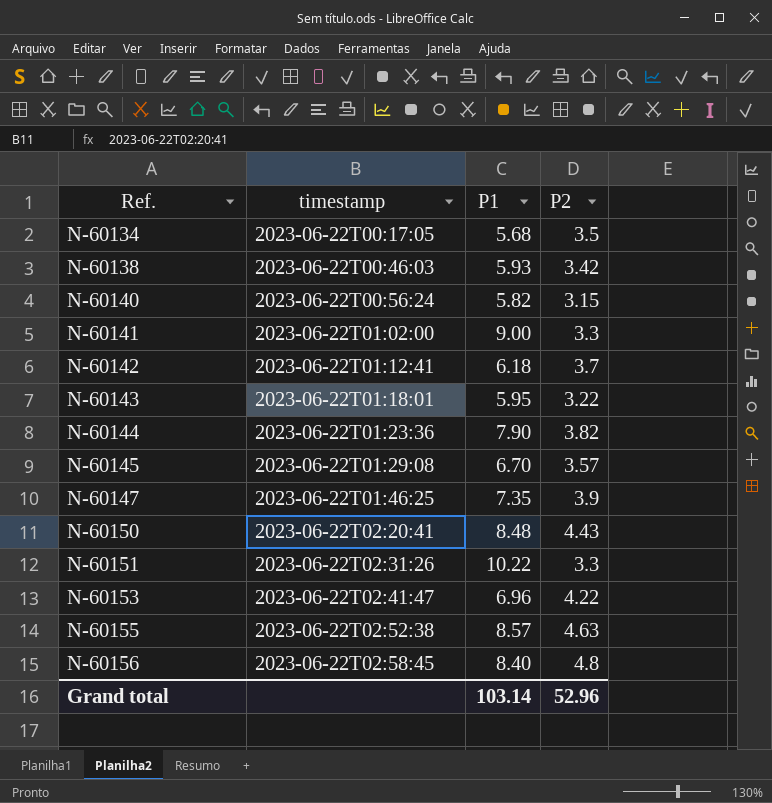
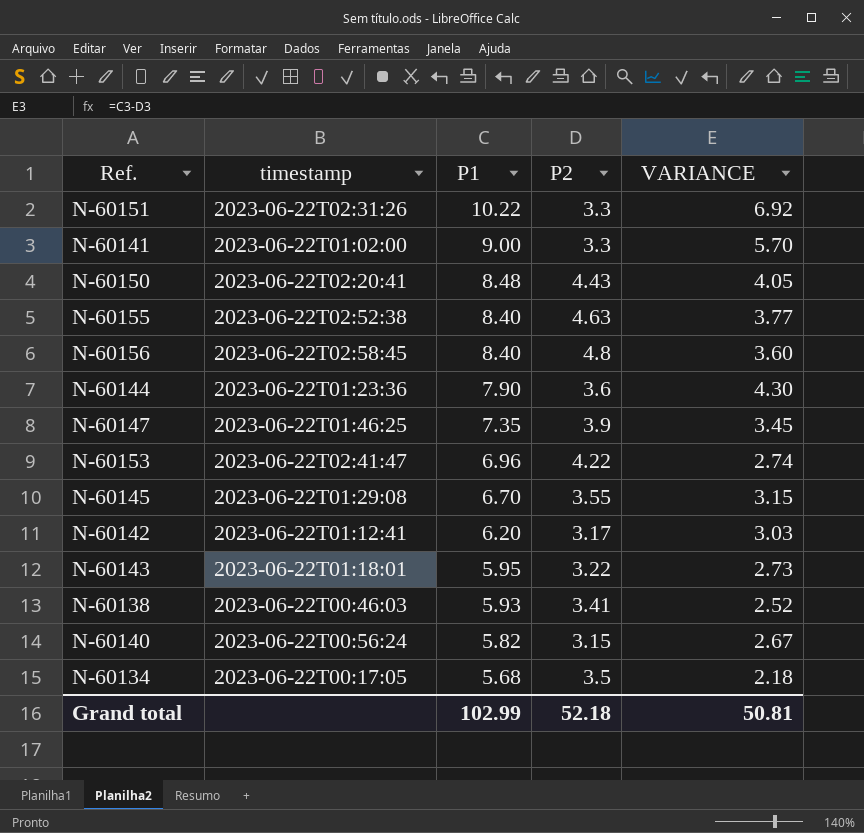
row order: Ref. ascending -> P1 descending
column VARIANCE | formula: none -> [P1] - [P2]
N-60155 | P1: 8.57 -> 8.40
N-60144 | P2: 3.82 -> 3.6
N-60145 | P2: 3.57 -> 3.55
N-60142 | P1: 6.18 -> 6.20
N-60142 | P2: 3.7 -> 3.17
N-60138 | P2: 3.42 -> 3.41
Grand total | P1: 103.14 -> 102.99
Grand total | P2: 52.96 -> 52.18

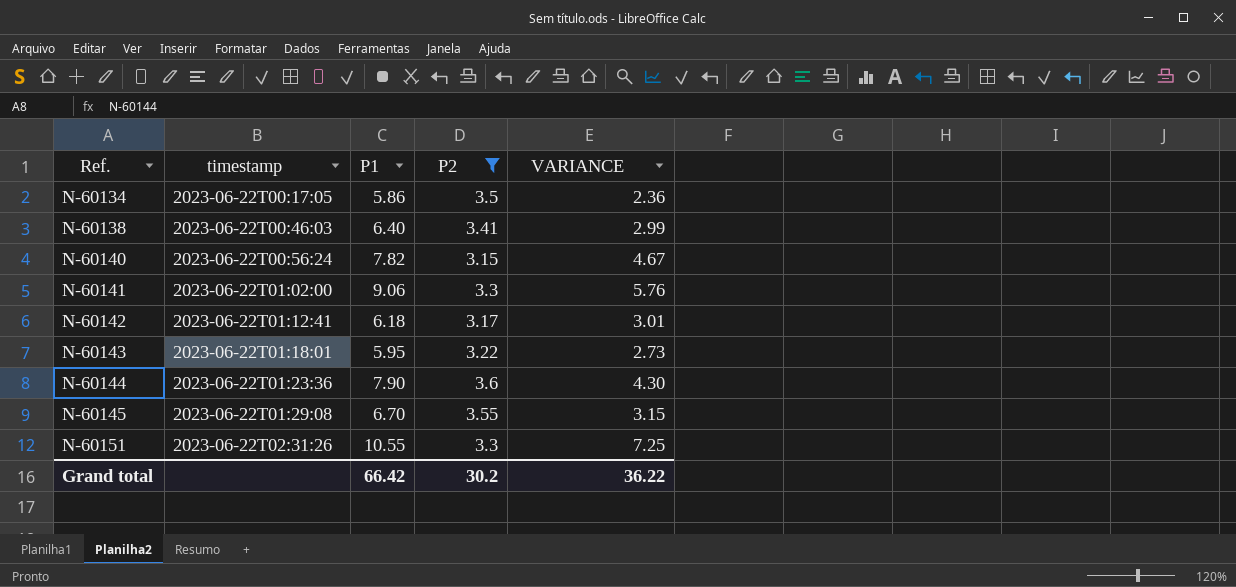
filter: none -> P2 <= 3.6
row order: P1 descending -> Ref. ascending
N-60134 | P1: 5.68 -> 5.86
N-60134 | VARIANCE: 2.18 -> 2.36
N-60138 | P1: 5.93 -> 6.40
N-60138 | VARIANCE: 2.52 -> 2.99
N-60140 | P1: 5.82 -> 7.82
N-60140 | VARIANCE: 2.67 -> 4.67
N-60141 | P1: 9.00 -> 9.06
N-60141 | VARIANCE: 5.70 -> 5.76
N-60142 | P1: 6.20 -> 6.18
N-60142 | VARIANCE: 3.03 -> 3.01
N-60151 | P1: 10.22 -> 10.55
N-60151 | VARIANCE: 6.92 -> 7.25
Grand total | P1: 102.99 -> 66.42
Grand total | P2: 52.18 -> 30.2
Grand total | VARIANCE: 50.81 -> 36.22

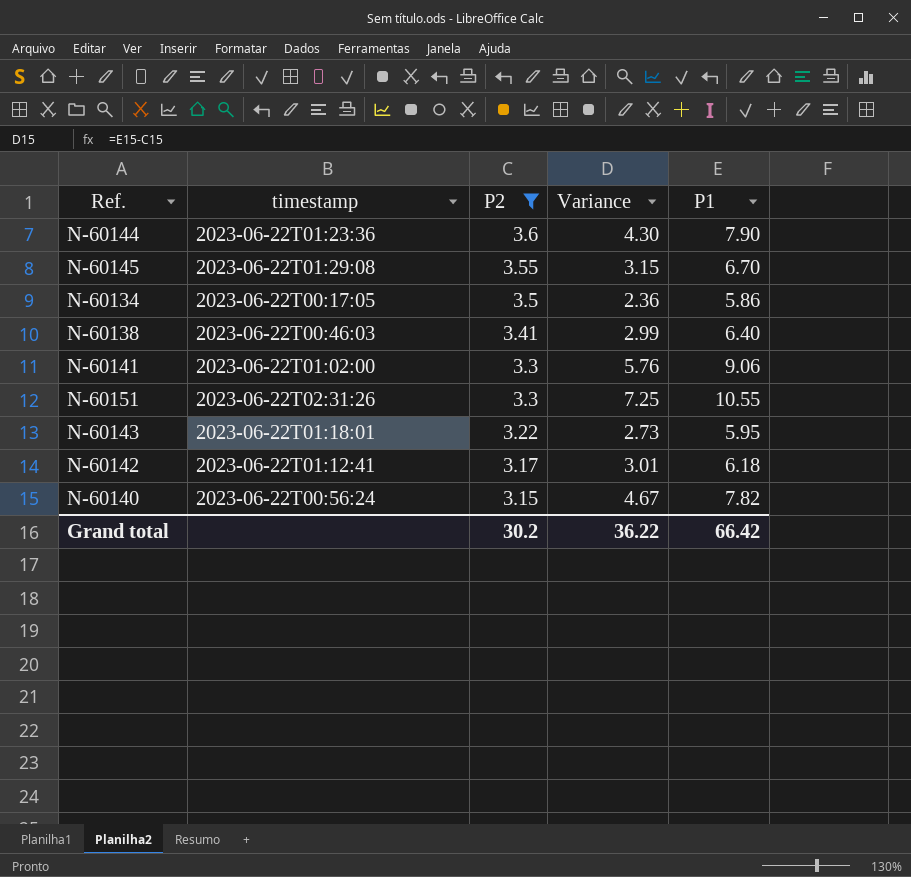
row order: Ref. ascending -> P2 descending
column name: VARIANCE -> Variance
column P1 | position: 3 -> 5

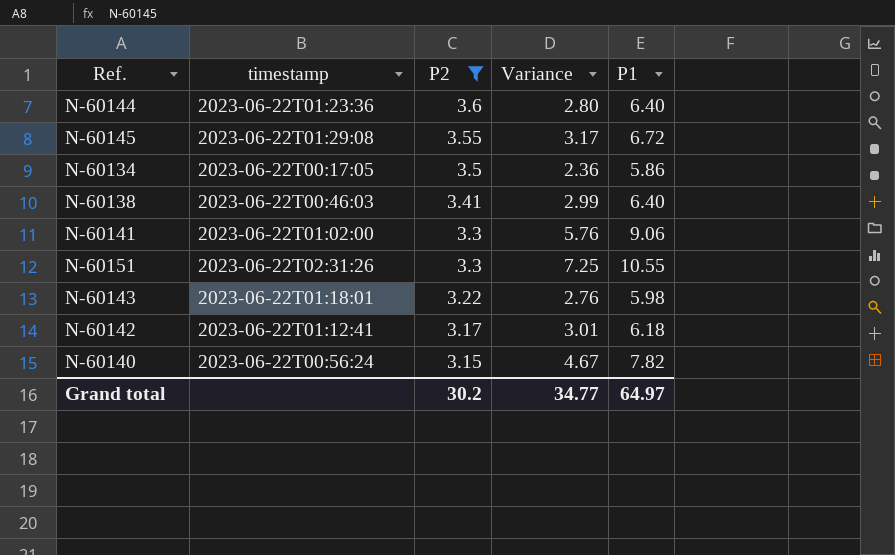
N-60144 | Variance: 4.30 -> 2.80
N-60144 | P1: 7.90 -> 6.40
N-60145 | Variance: 3.15 -> 3.17
N-60145 | P1: 6.70 -> 6.72
N-60143 | Variance: 2.73 -> 2.76
N-60143 | P1: 5.95 -> 5.98
Grand total | Variance: 36.22 -> 34.77
Grand total | P1: 66.42 -> 64.97

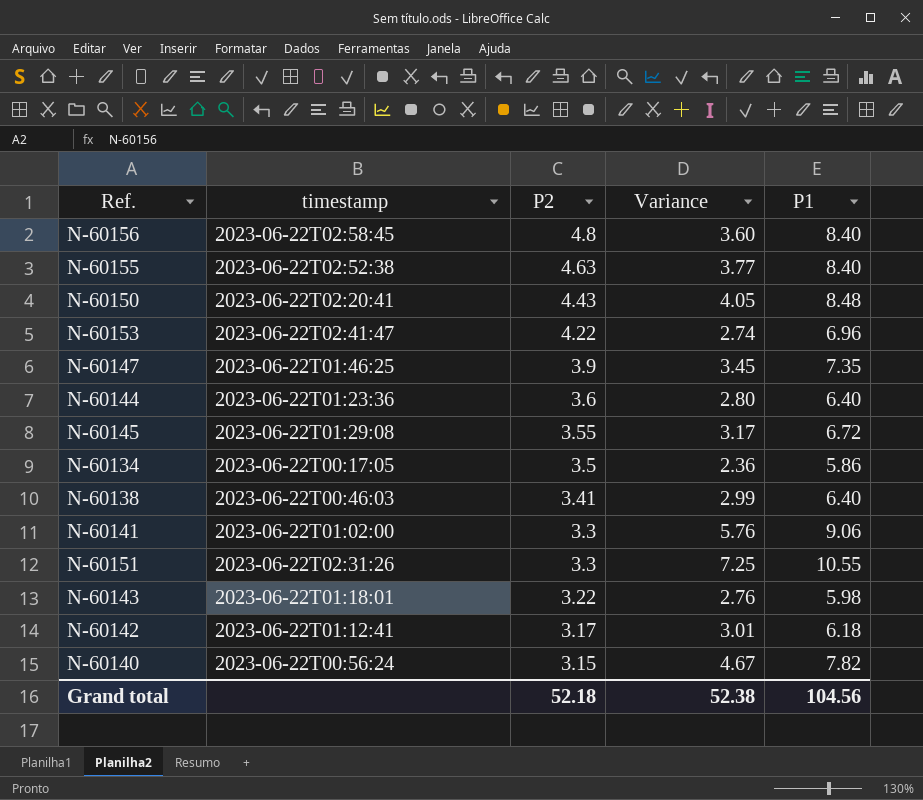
filter: P2 <= 3.6 -> none
Grand total | P2: 30.2 -> 52.18
Grand total | Variance: 34.77 -> 52.38
Grand total | P1: 64.97 -> 104.56

